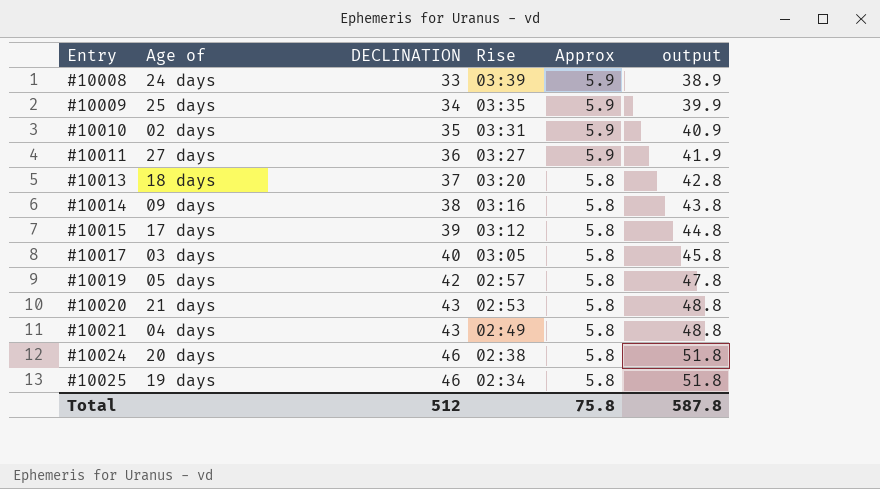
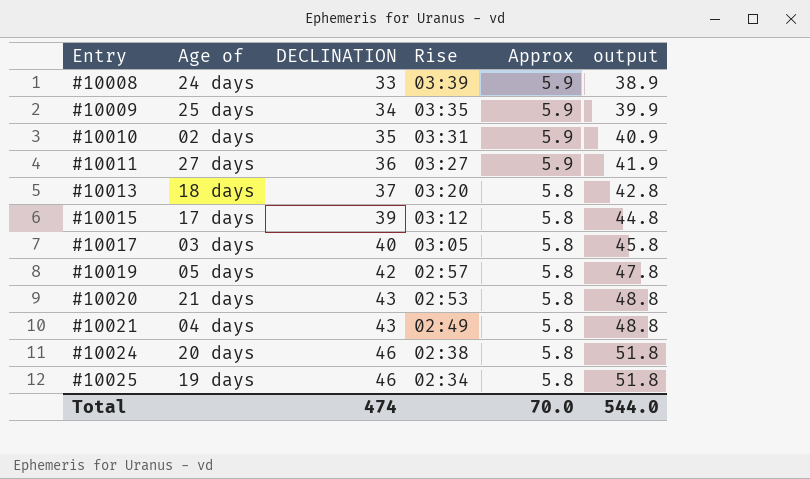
row #10014: 09 days | 38 | 03:16 | 5.8 | 43.8 -> none
Total | DECLINATION: 512 -> 474
Total | Approx: 75.8 -> 70.0
Total | output: 587.8 -> 544.0

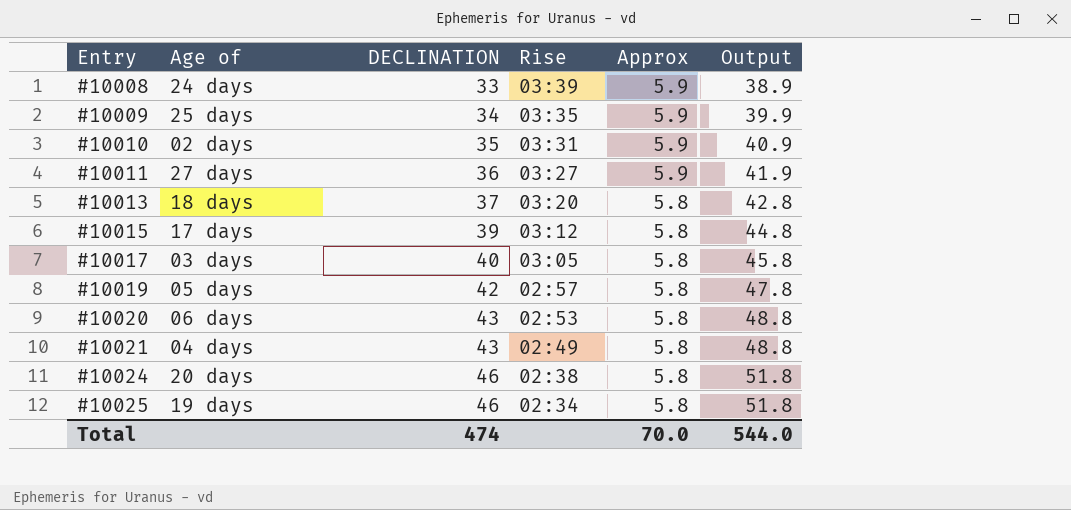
column name: output -> Output
#10020 | Age of: 21 days -> 06 days

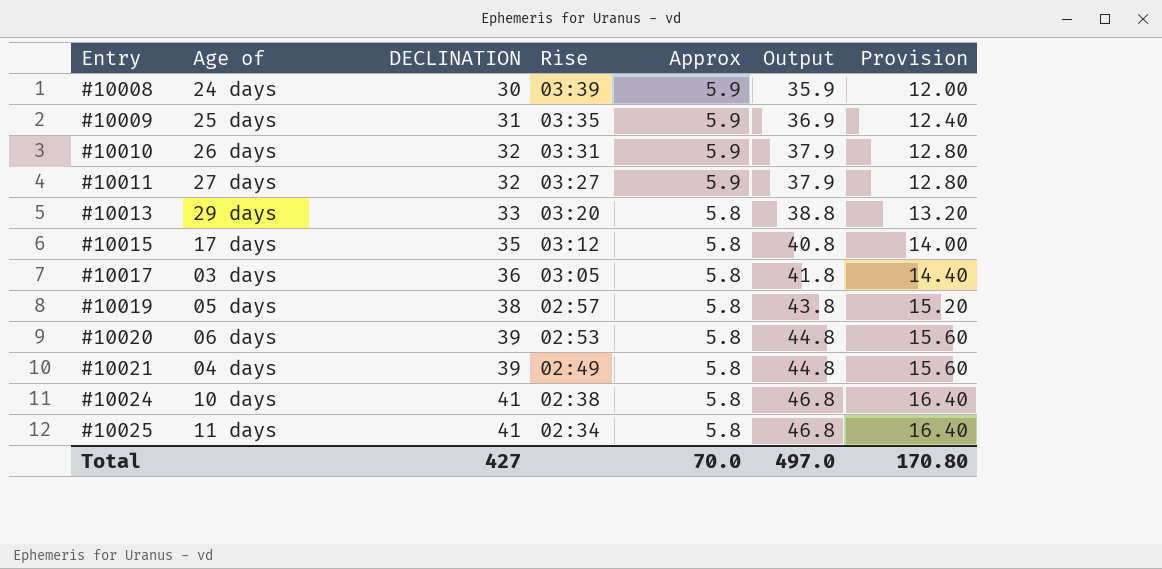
column Provision | formula: none -> [DECLINATION] * 0.4
#10008 | DECLINATION: 33 -> 30
#10008 | Output: 38.9 -> 35.9
#10009 | DECLINATION: 34 -> 31
#10009 | Output: 39.9 -> 36.9
#10010 | Age of: 02 days -> 26 days
#10010 | DECLINATION: 35 -> 32
#10010 | Output: 40.9 -> 37.9
#10011 | DECLINATION: 36 -> 32
#10011 | Output: 41.9 -> 37.9
#10013 | Age of: 18 days -> 29 days
#10013 | DECLINATION: 37 -> 33
#10013 | Output: 42.8 -> 38.8
#10015 | DECLINATION: 39 -> 35
#10015 | Output: 44.8 -> 40.8
#10017 | DECLINATION: 40 -> 36
#10017 | Output: 45.8 -> 41.8
#10019 | DECLINATION: 42 -> 38
#10019 | Output: 47.8 -> 43.8
#10020 | DECLINATION: 43 -> 39
#10020 | Output: 48.8 -> 44.8
#10021 | DECLINATION: 43 -> 39
#10021 | Output: 48.8 -> 44.8
#10024 | Age of: 20 days -> 10 days
#10024 | DECLINATION: 46 -> 41
#10024 | Output: 51.8 -> 46.8
#10025 | Age of: 19 days -> 11 days
#10025 | DECLINATION: 46 -> 41
#10025 | Output: 51.8 -> 46.8
Total | DECLINATION: 474 -> 427
Total | Output: 544.0 -> 497.0

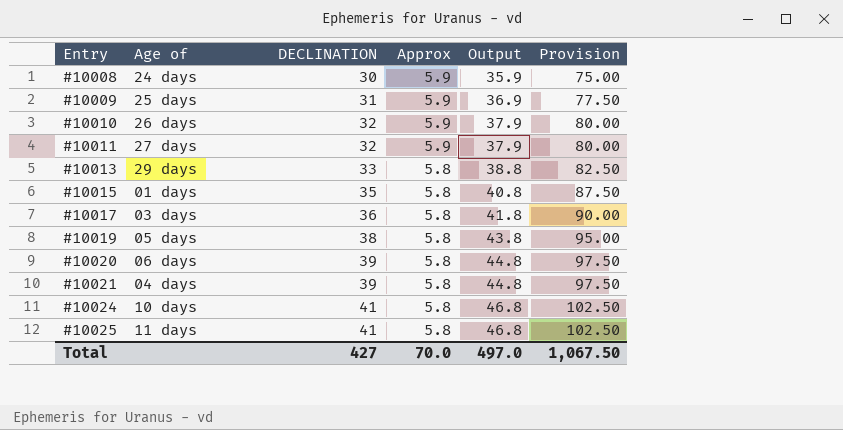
column Rise | position: 4 -> none
column Provision | formula: [DECLINATION] * 0.4 -> [DECLINATION] * 2.5
#10015 | Age of: 17 days -> 01 days
Total | Provision: 170.80 -> 1,067.50

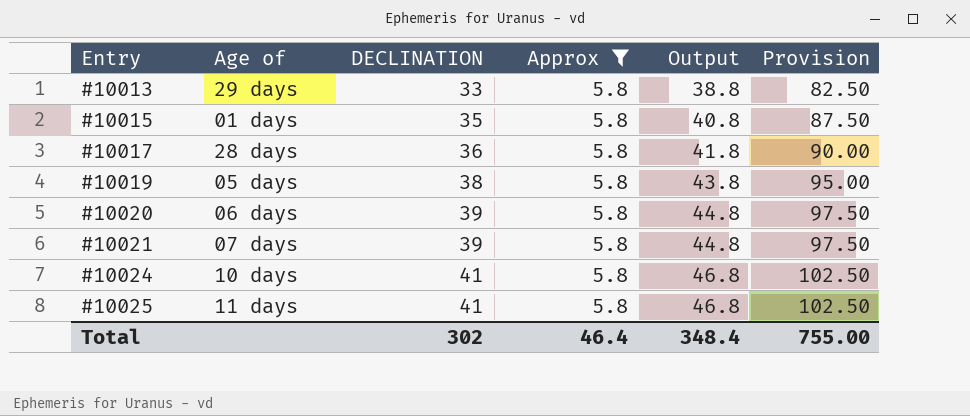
filter: none -> Approx = 5.8
#10017 | Age of: 03 days -> 28 days
#10021 | Age of: 04 days -> 07 days
Total | DECLINATION: 427 -> 302
Total | Approx: 70.0 -> 46.4
Total | Output: 497.0 -> 348.4
Total | Provision: 1,067.50 -> 755.00

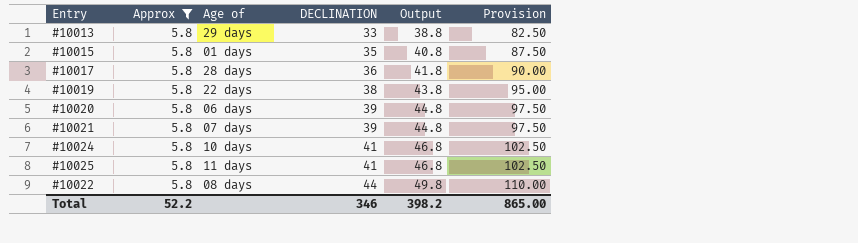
column Approx | position: 4 -> 2
#10019 | Age of: 05 days -> 22 days
row #10022: none -> 5.8 | 08 days | 44 | 49.8 | 110.00
Total | Approx: 46.4 -> 52.2
Total | DECLINATION: 302 -> 346
Total | Output: 348.4 -> 398.2
Total | Provision: 755.00 -> 865.00

